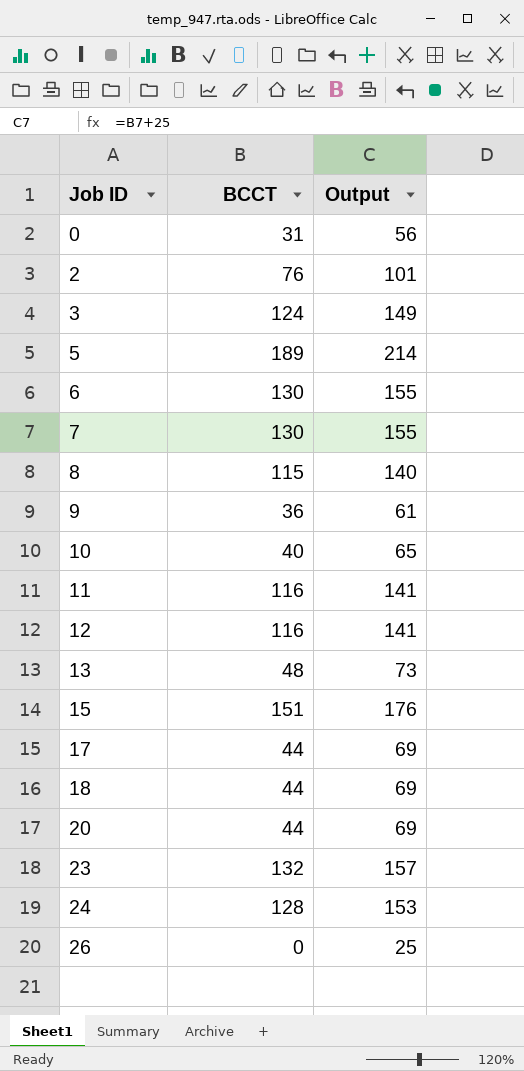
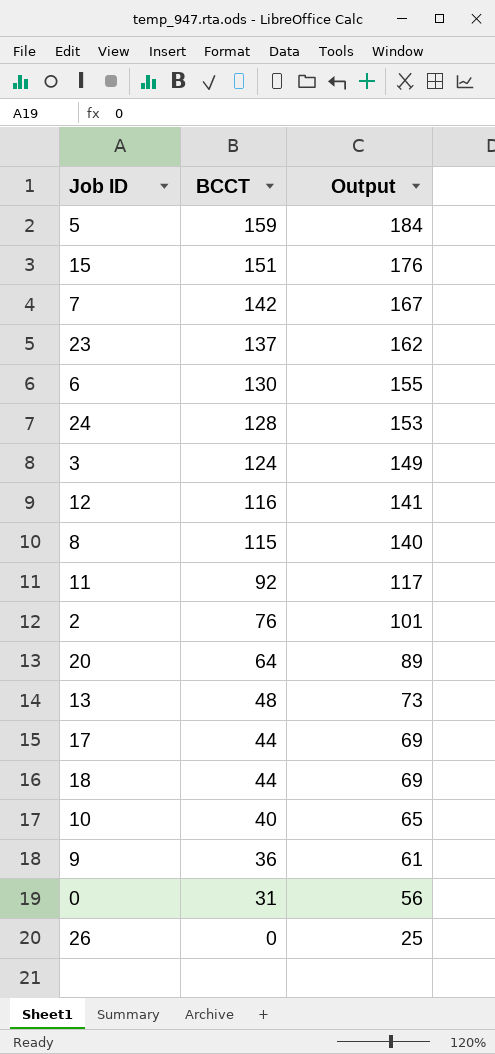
row order: Job ID ascending -> BCCT descending
5 | BCCT: 189 -> 159
5 | Output: 214 -> 184
7 | BCCT: 130 -> 142
7 | Output: 155 -> 167
23 | BCCT: 132 -> 137
23 | Output: 157 -> 162
11 | BCCT: 116 -> 92
11 | Output: 141 -> 117
20 | BCCT: 44 -> 64
20 | Output: 69 -> 89

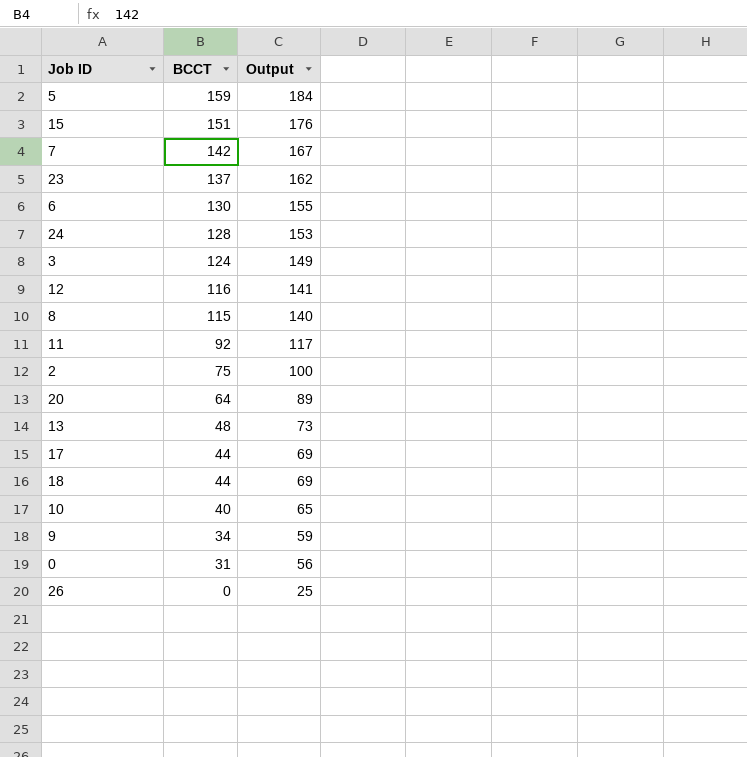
2 | BCCT: 76 -> 75
2 | Output: 101 -> 100
9 | BCCT: 36 -> 34
9 | Output: 61 -> 59

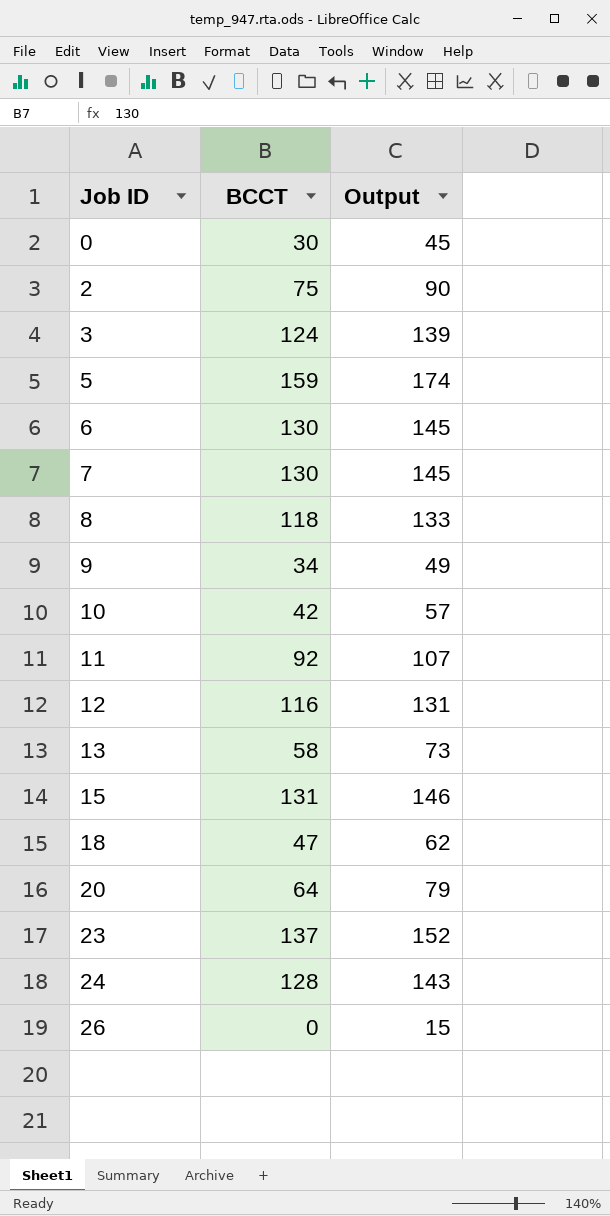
row order: BCCT descending -> Job ID ascending
column Output | formula: [BCCT] + 25 -> [BCCT] + 15
row 17: 44 | 69 -> none
0 | BCCT: 31 -> 30
7 | BCCT: 142 -> 130
8 | BCCT: 115 -> 118
10 | BCCT: 40 -> 42
13 | BCCT: 48 -> 58
15 | BCCT: 151 -> 131
18 | BCCT: 44 -> 47

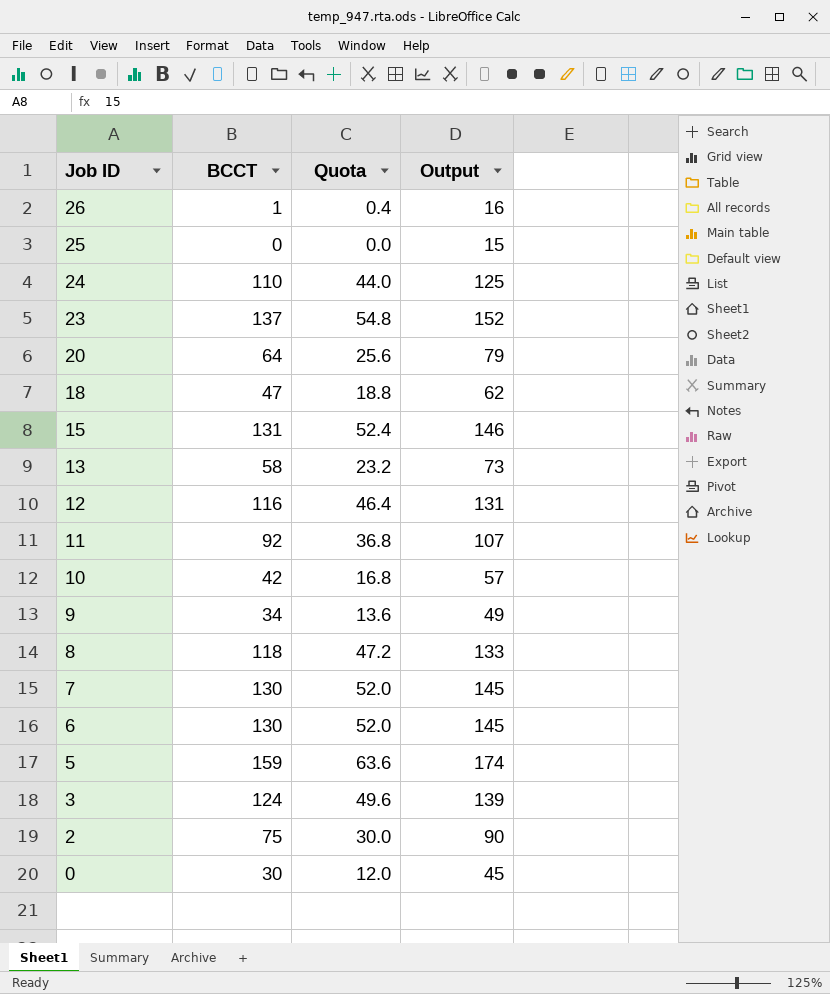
row order: Job ID ascending -> Job ID descending
column Quota | formula: none -> [BCCT] * 0.4
26 | BCCT: 0 -> 1
26 | Output: 15 -> 16
row 25: none -> 0 | 0.0 | 15
24 | BCCT: 128 -> 110
24 | Output: 143 -> 125

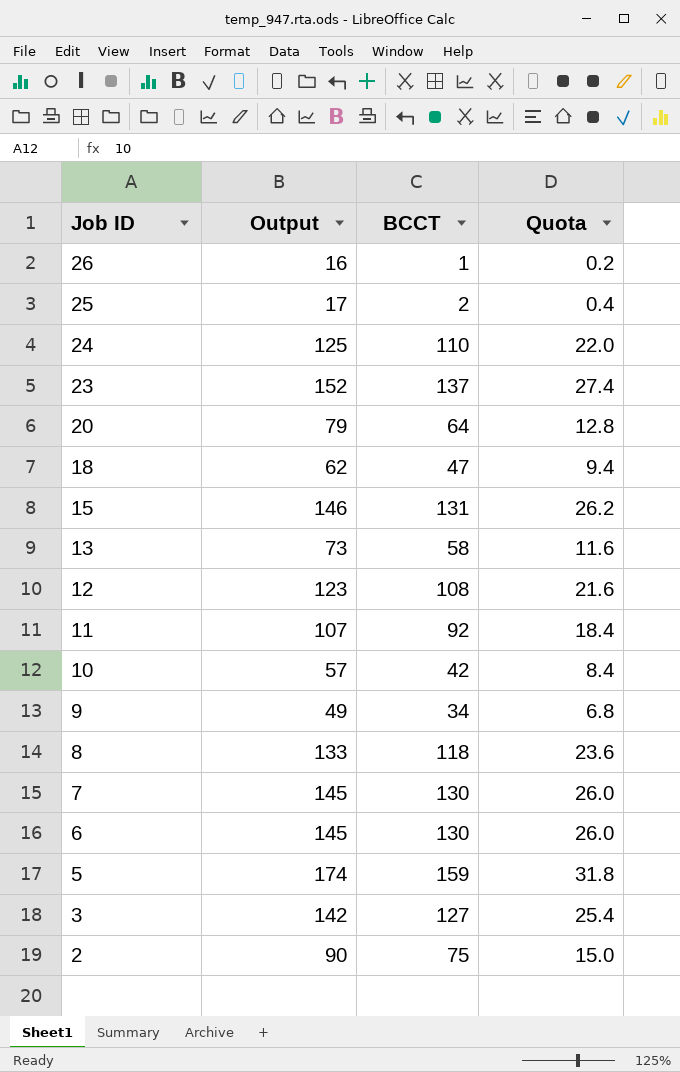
column Output | position: 4 -> 2
column Quota | formula: [BCCT] * 0.4 -> [BCCT] * 0.2
row 0: 30 | 12.0 | 45 -> none
25 | Output: 15 -> 17
25 | BCCT: 0 -> 2
12 | Output: 131 -> 123
12 | BCCT: 116 -> 108
3 | Output: 139 -> 142
3 | BCCT: 124 -> 127

